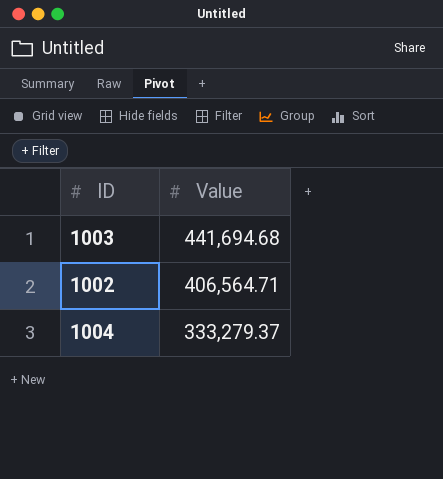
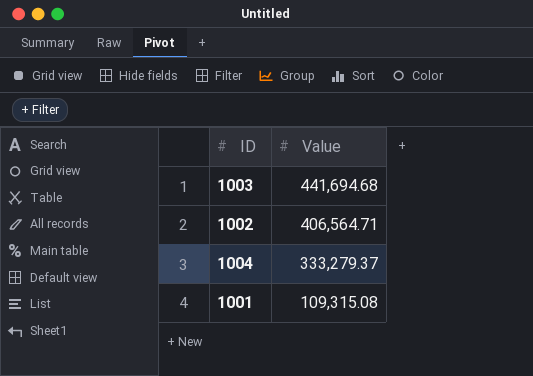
row 1001: none -> 109,315.08

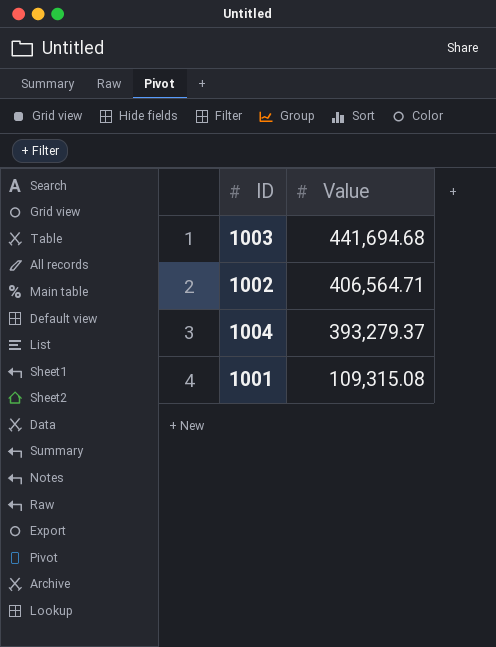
1004 | Value: 333,279.37 -> 393,279.37

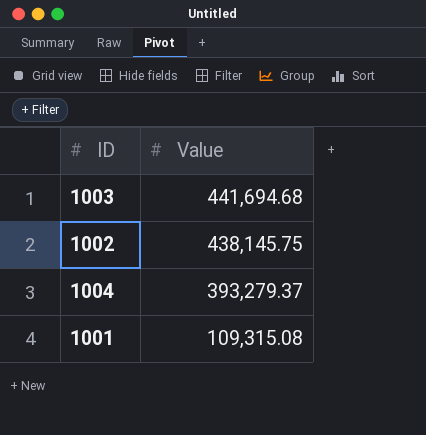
1002 | Value: 406,564.71 -> 438,145.75

